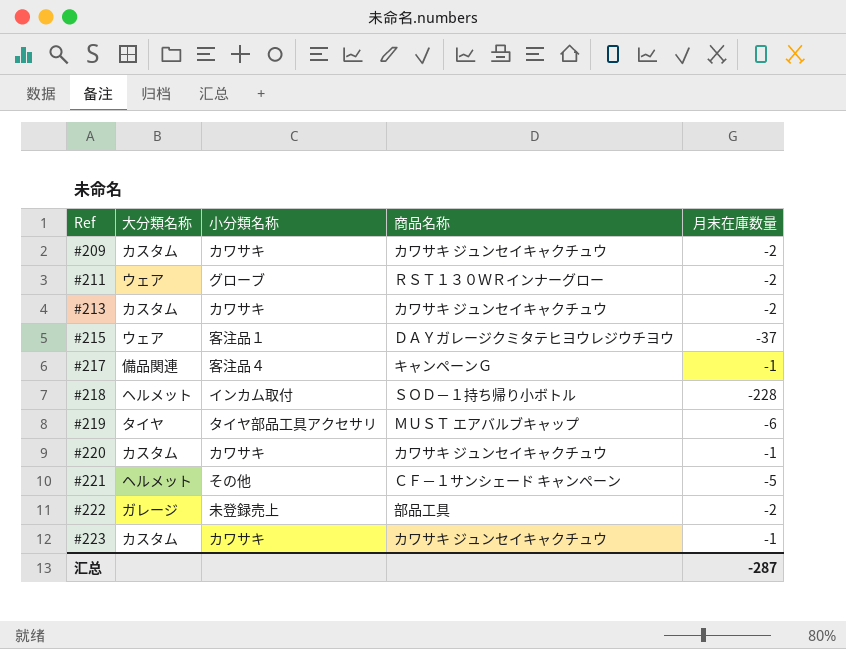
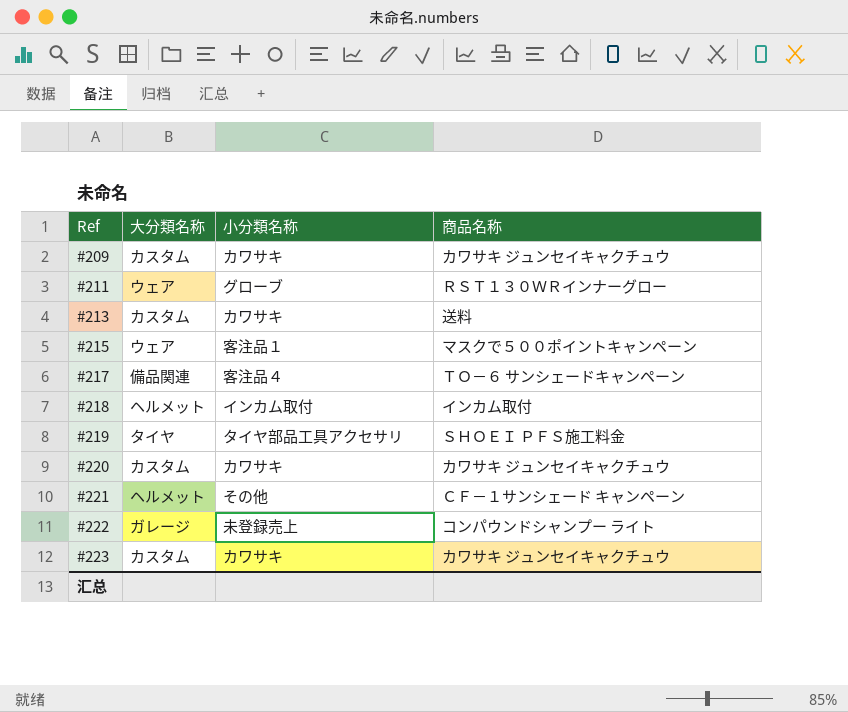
column 月末在庫数量 | position: 5 -> none
#213 | 商品名称: カワサキ ジュンセイキャクチュウ -> 送料
#215 | 商品名称: ＤＡＹガレージクミタテヒヨウレジウチヨウ -> マスクで５００ポイントキャンペーン
#217 | 商品名称: キャンペーンＧ -> ＴＯ－６ サンシェードキャンペーン
#218 | 商品名称: ＳＯＤ－１持ち帰り小ボトル -> インカム取付
#219 | 商品名称: ＭＵＳＴ エアバルブキャップ -> ＳＨＯＥＩ ＰＦＳ施工料金
#222 | 商品名称: 部品工具 -> コンパウンドシャンプー ライト

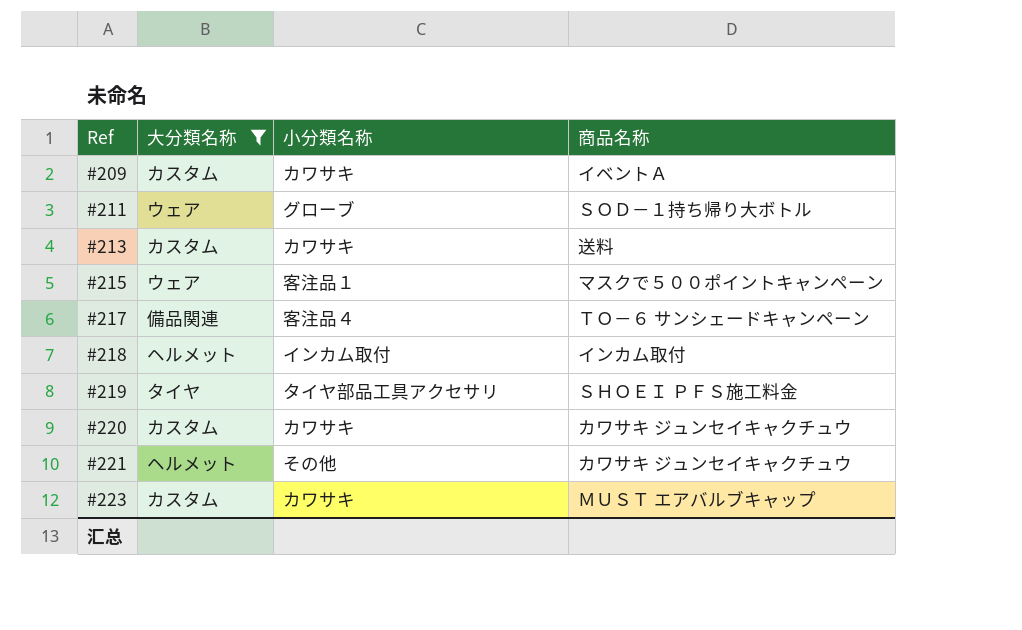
filter: none -> 大分類名称 != ガレージ
#209 | 商品名称: カワサキ ジュンセイキャクチュウ -> イベントＡ
#211 | 商品名称: ＲＳＴ１３０ＷＲインナーグロー -> ＳＯＤ－１持ち帰り大ボトル
#221 | 商品名称: ＣＦ－１サンシェード キャンペーン -> カワサキ ジュンセイキャクチュウ
#223 | 商品名称: カワサキ ジュンセイキャクチュウ -> ＭＵＳＴ エアバルブキャップ

